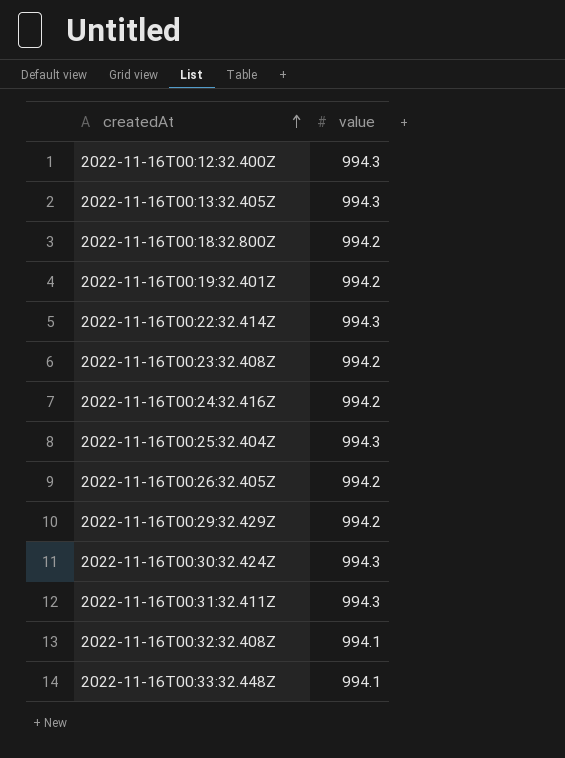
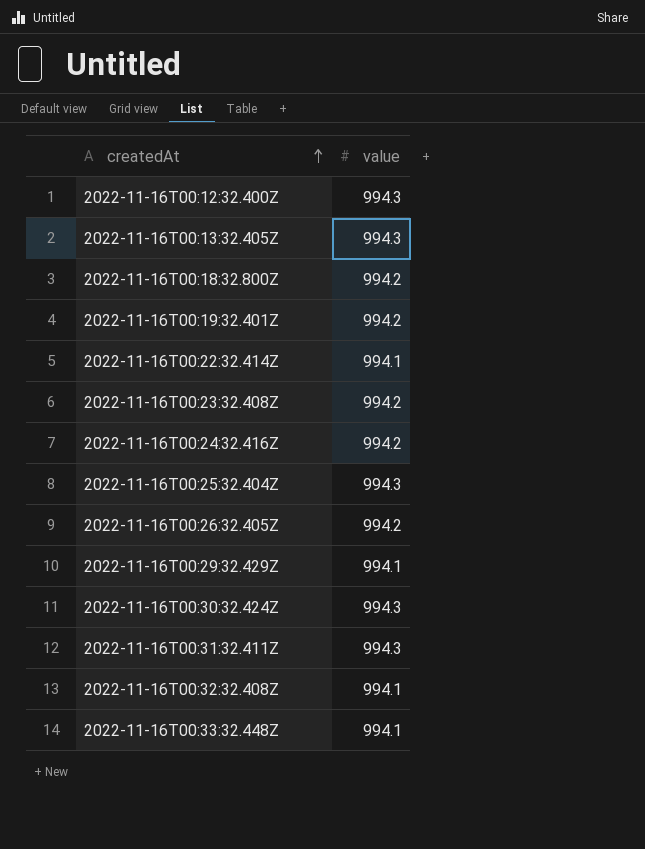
2022-11-16T00:22:32.414Z | value: 994.3 -> 994.1
2022-11-16T00:29:32.429Z | value: 994.2 -> 994.1

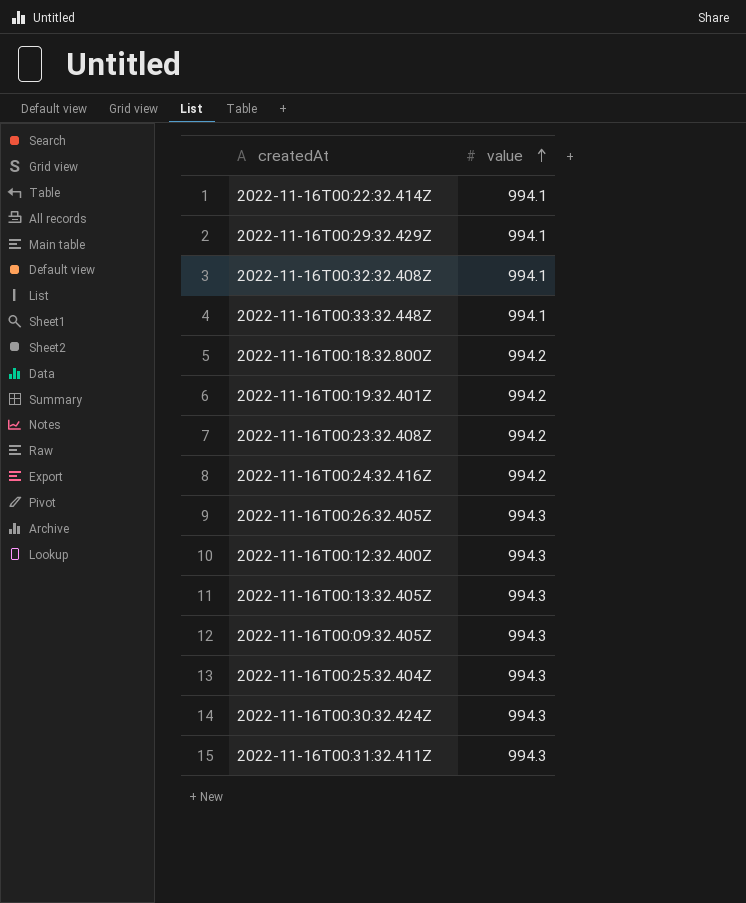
row order: createdAt ascending -> value ascending
2022-11-16T00:26:32.405Z | value: 994.2 -> 994.3
row 2022-11-16T00:09:32.405Z: none -> 994.3

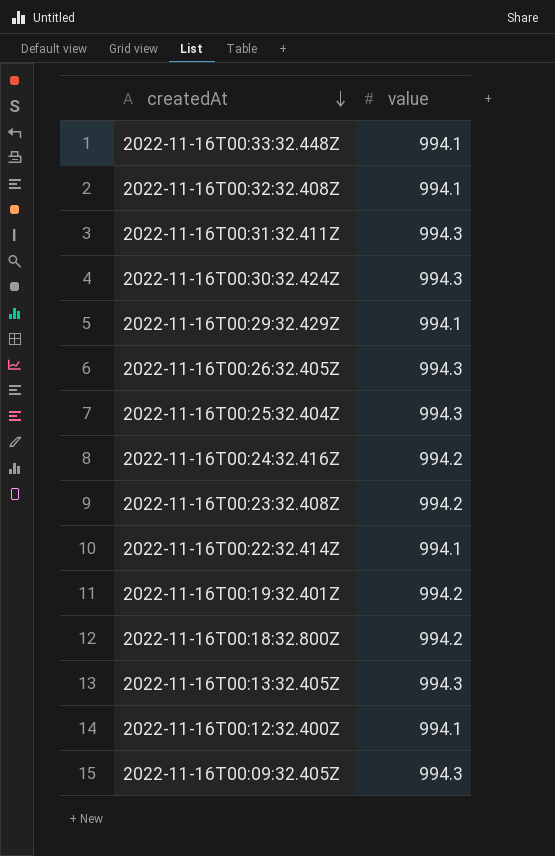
row order: value ascending -> createdAt descending
2022-11-16T00:12:32.400Z | value: 994.3 -> 994.1

